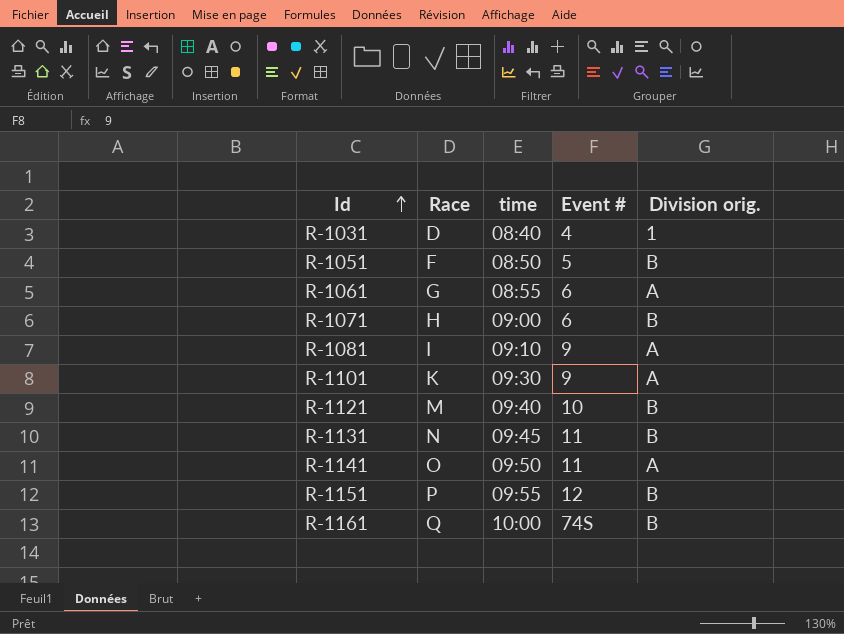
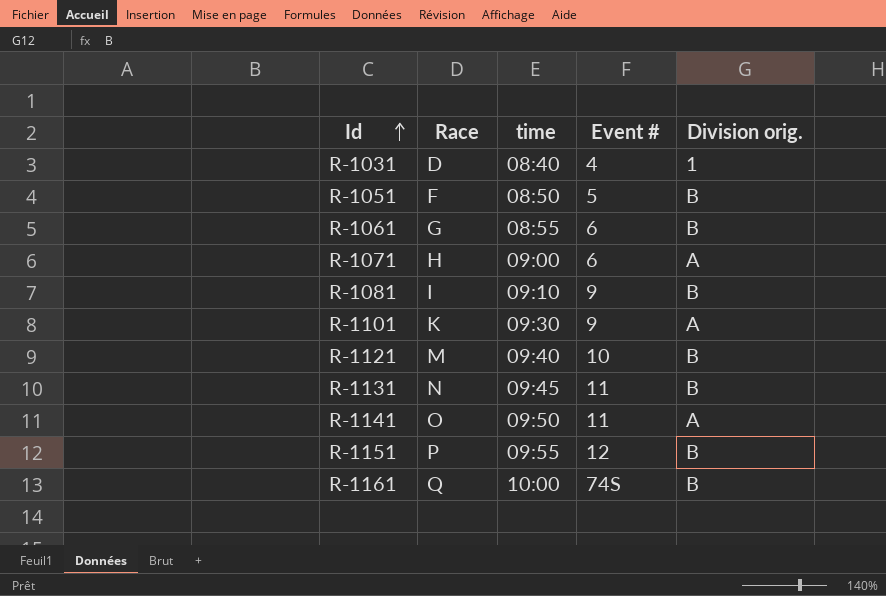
R-1061 | Division orig.: A -> B
R-1071 | Division orig.: B -> A
R-1081 | Division orig.: A -> B

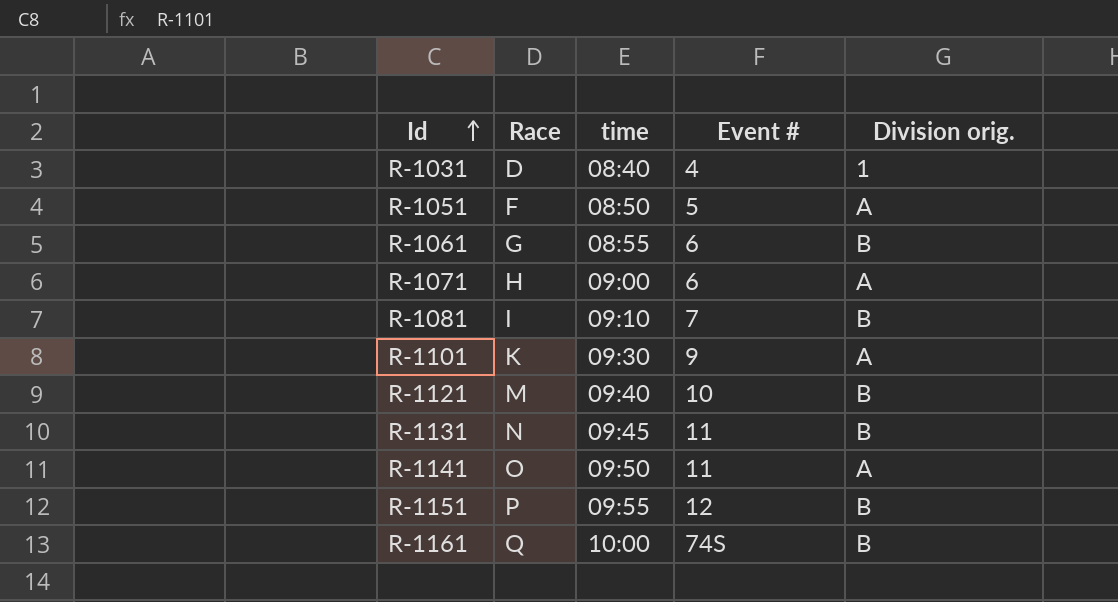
R-1051 | Division orig.: B -> A
R-1081 | Event #: 9 -> 7

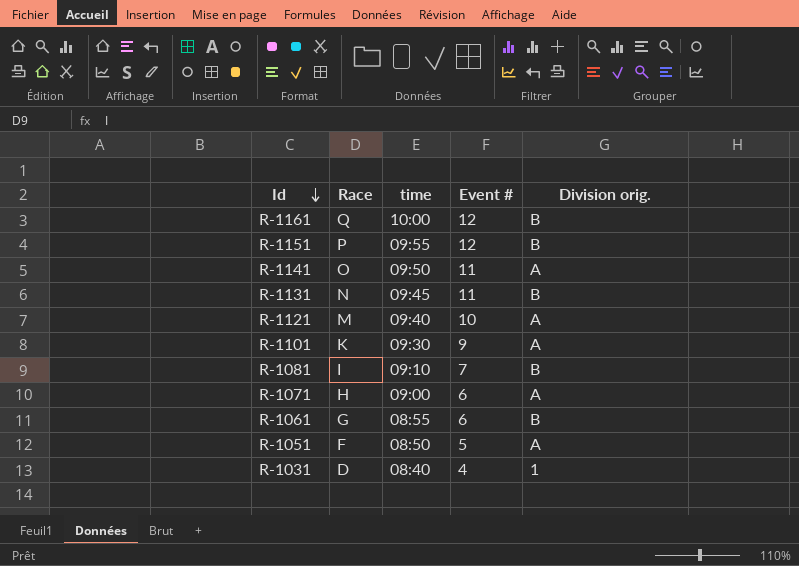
row order: Id ascending -> Id descending
R-1161 | Event #: 74S -> 12
R-1121 | Division orig.: B -> A

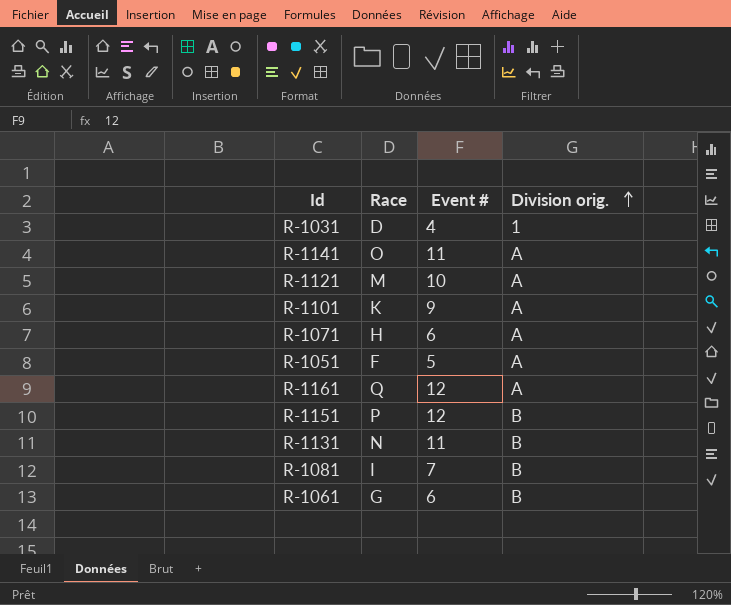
row order: Id descending -> Division orig. ascending
column time | position: 3 -> none
R-1161 | Division orig.: B -> A

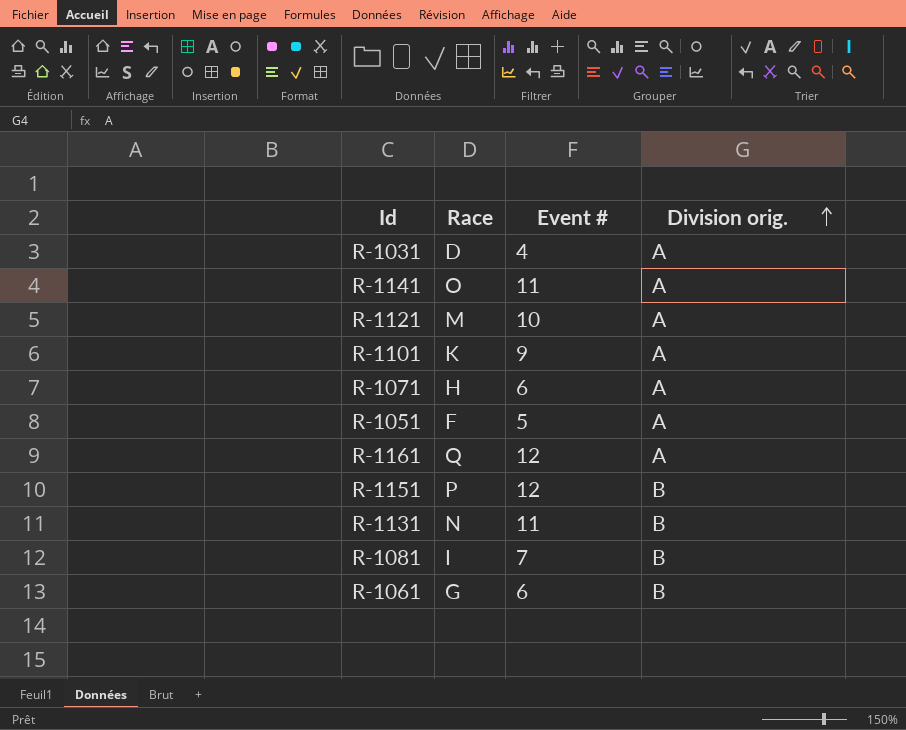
R-1031 | Division orig.: 1 -> A

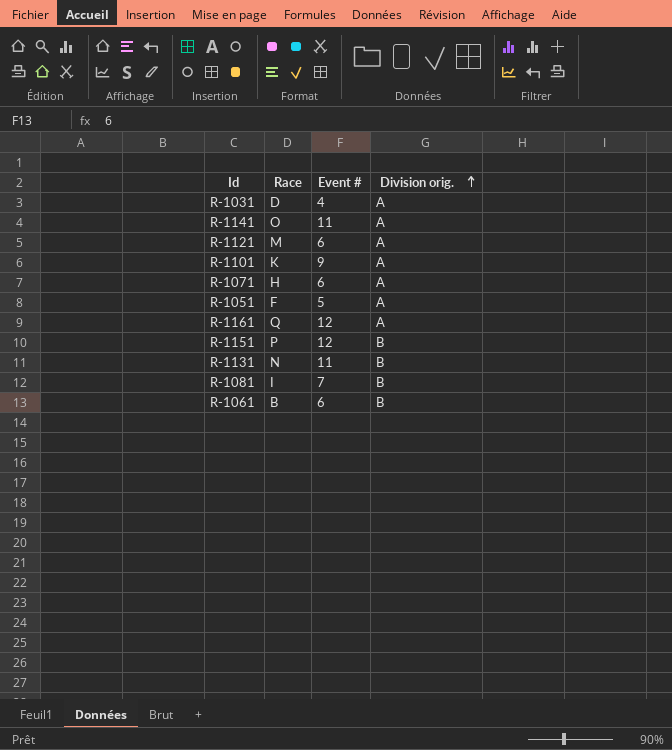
R-1121 | Event #: 10 -> 6
R-1061 | Race: G -> B

